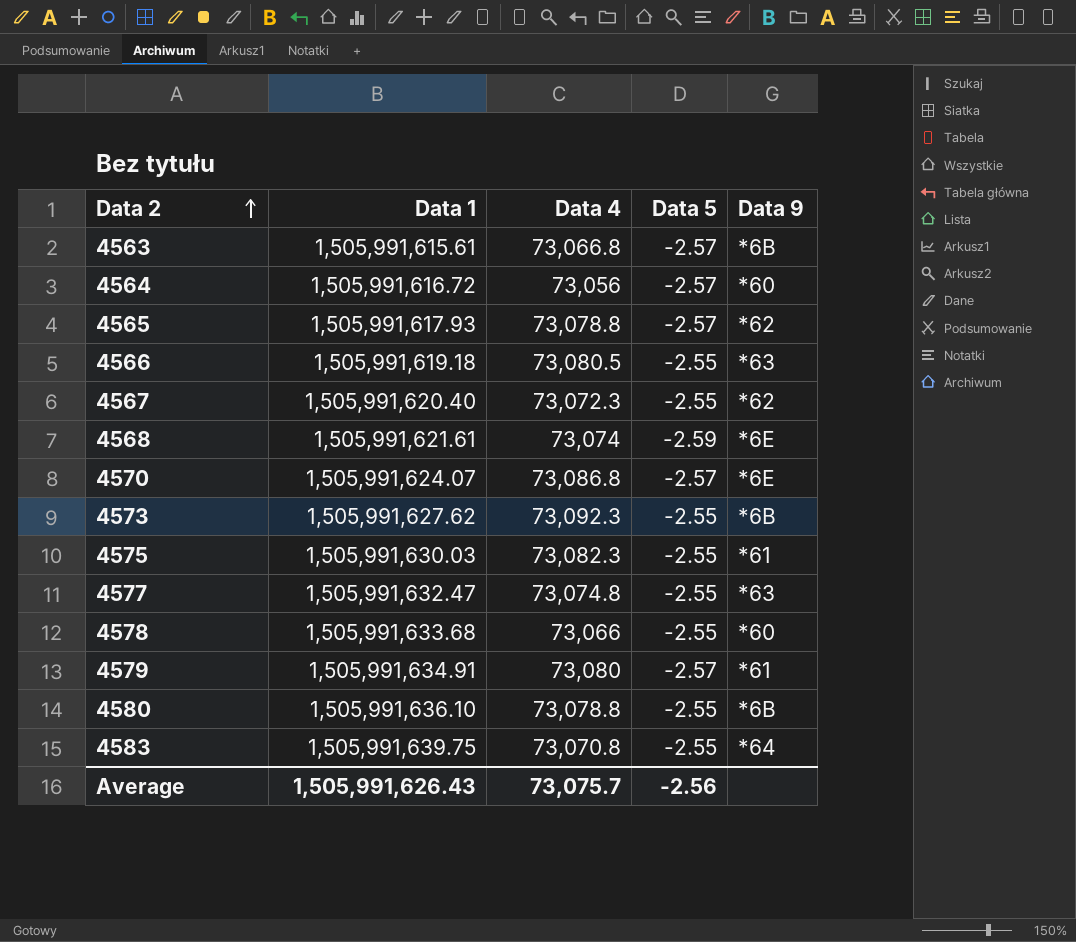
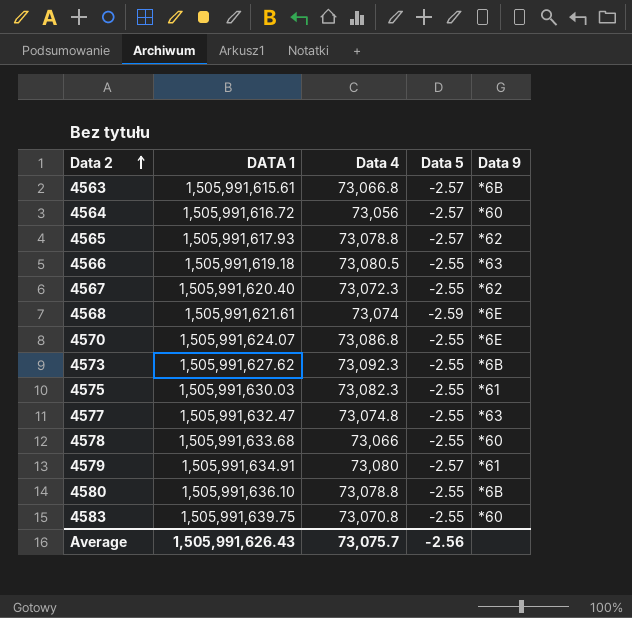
column name: Data 1 -> DATA 1
4570 | Data 5: -2.57 -> -2.55
4583 | Data 9: *64 -> *60

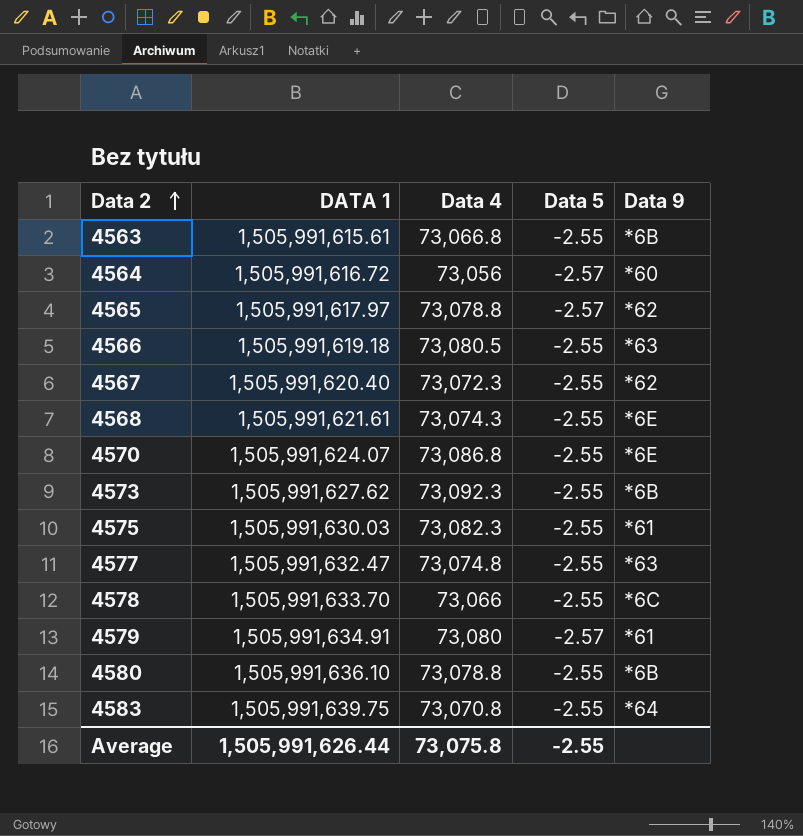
4563 | Data 5: -2.57 -> -2.55
4565 | DATA 1: 1,505,991,617.93 -> 1,505,991,617.97
4568 | Data 4: 73,074 -> 73,074.3
4568 | Data 5: -2.59 -> -2.55
4578 | DATA 1: 1,505,991,633.68 -> 1,505,991,633.70
4578 | Data 9: *60 -> *6C
4583 | Data 9: *60 -> *64
Average | DATA 1: 1,505,991,626.43 -> 1,505,991,626.44
Average | Data 4: 73,075.7 -> 73,075.8
Average | Data 5: -2.56 -> -2.55

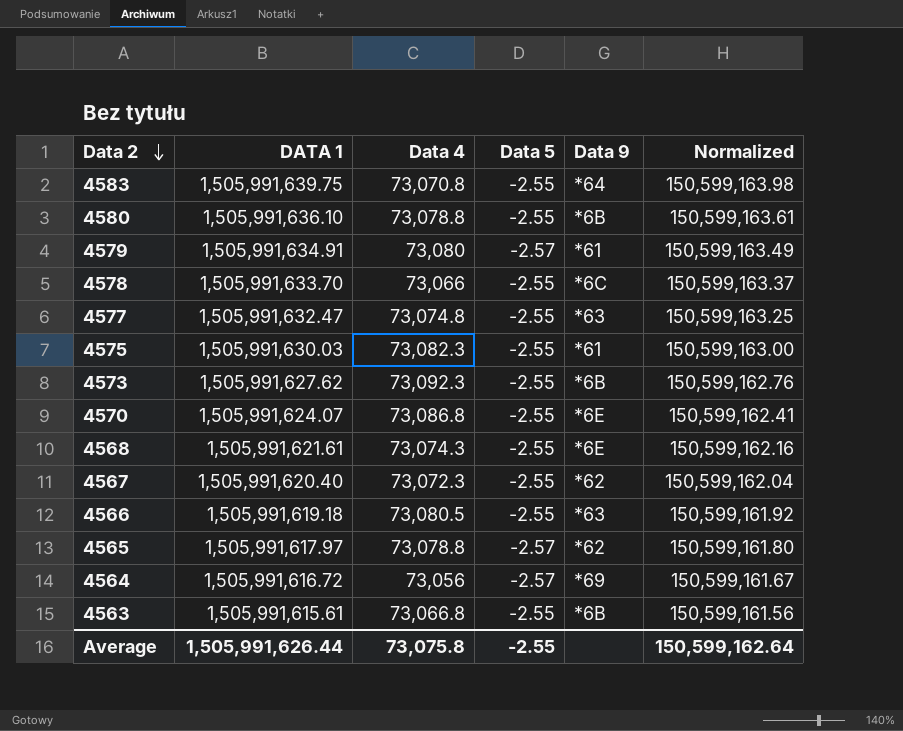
row order: Data 2 ascending -> Data 2 descending
column Normalized | formula: none -> [DATA 1] * 0.1
4564 | Data 9: *60 -> *69

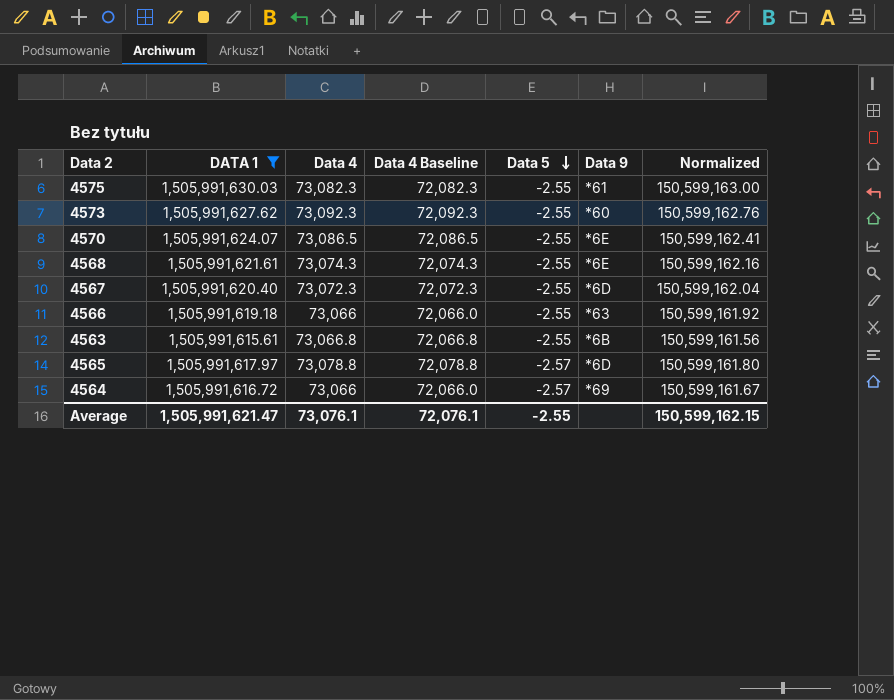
filter: none -> DATA 1 <= 1,505,991,630.03
row order: Data 2 descending -> Data 5 descending
column Data 4 Baseline | formula: none -> [Data 4] - 1000
4573 | Data 9: *6B -> *60
4570 | Data 4: 73,086.8 -> 73,086.5
4567 | Data 9: *62 -> *6D
4566 | Data 4: 73,080.5 -> 73,066
4565 | Data 9: *62 -> *6D
4564 | Data 4: 73,056 -> 73,066
Average | DATA 1: 1,505,991,626.44 -> 1,505,991,621.47
Average | Data 4: 73,075.8 -> 73,076.1
Average | Normalized: 150,599,162.64 -> 150,599,162.15

